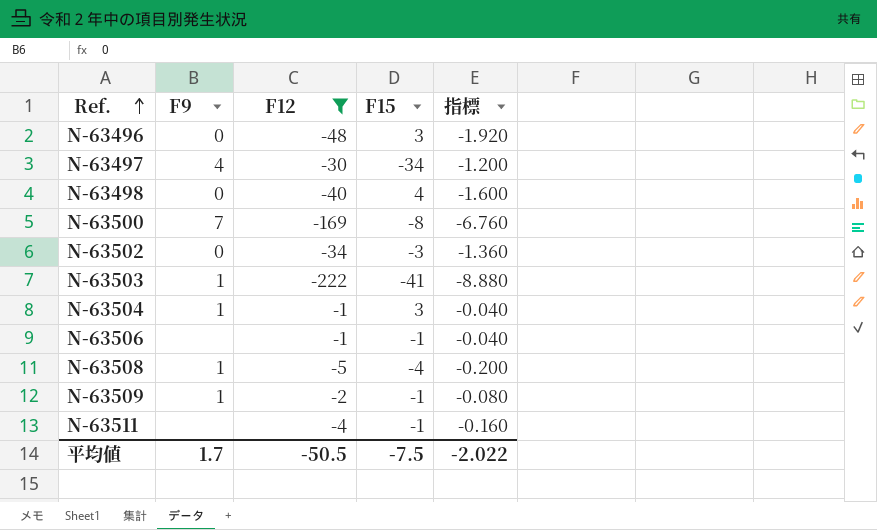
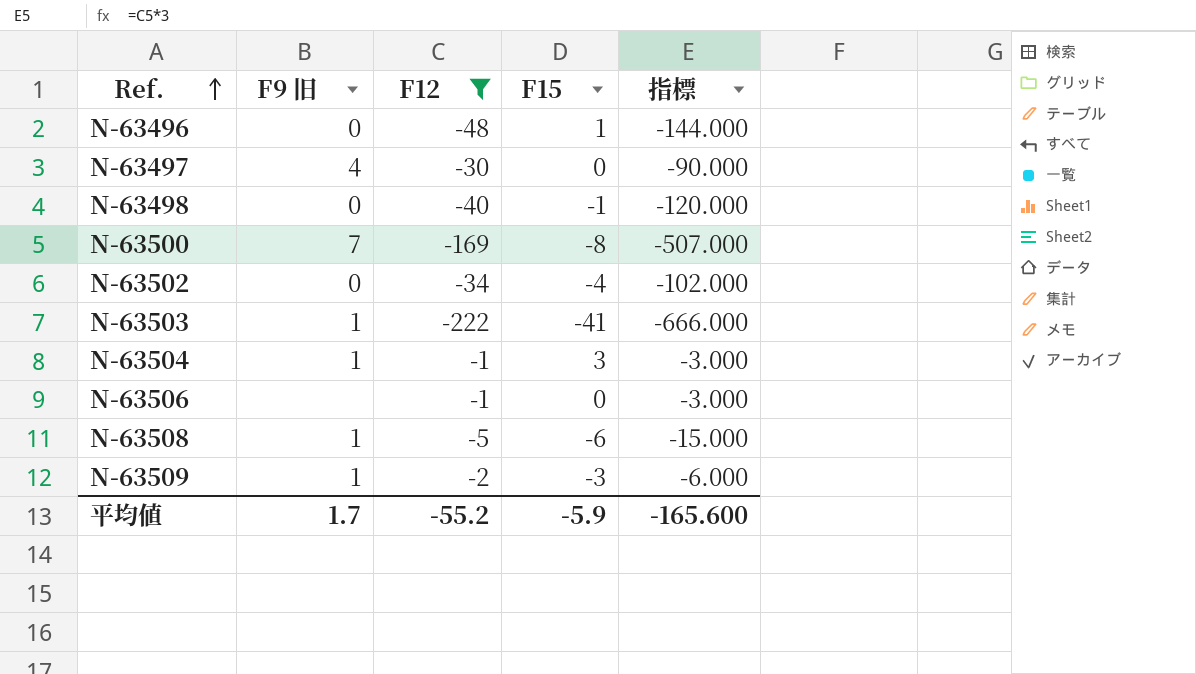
column name: F9 -> F9 旧
column 指標 | formula: [F12] * 0.04 -> [F12] * 3
row N-63511: none | -4 | -1 | -0.160 -> none
N-63496 | F15: 3 -> 1
N-63497 | F15: -34 -> 0
N-63498 | F15: 4 -> -1
N-63502 | F15: -3 -> -4
N-63506 | F15: -1 -> 0
N-63508 | F15: -4 -> -6
N-63509 | F15: -1 -> -3
平均値 | F12: -50.5 -> -55.2
平均値 | F15: -7.5 -> -5.9
平均値 | 指標: -2.022 -> -165.600

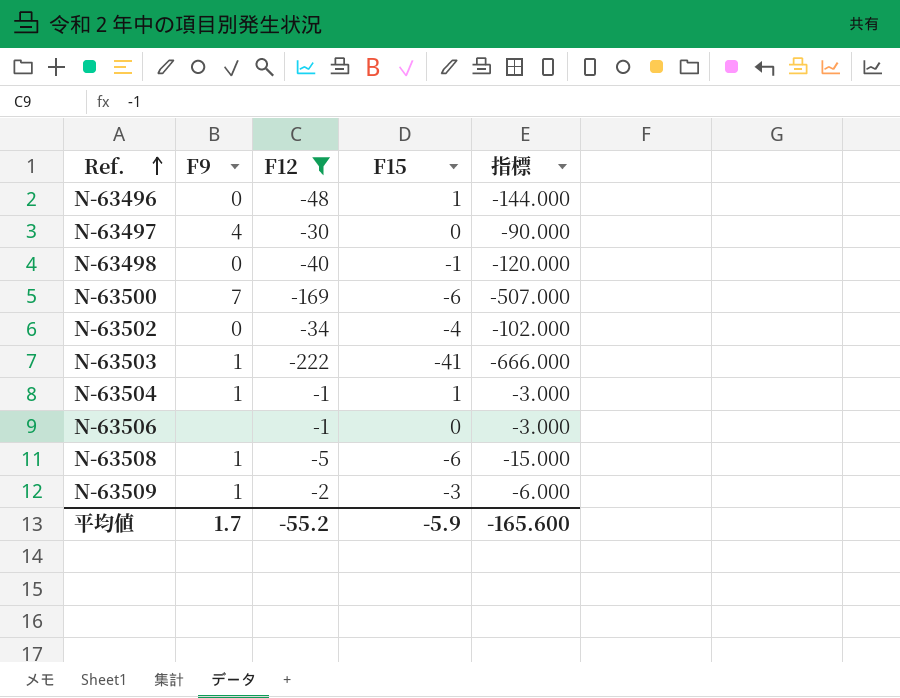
column name: F9 旧 -> F9
N-63500 | F15: -8 -> -6
N-63504 | F15: 3 -> 1

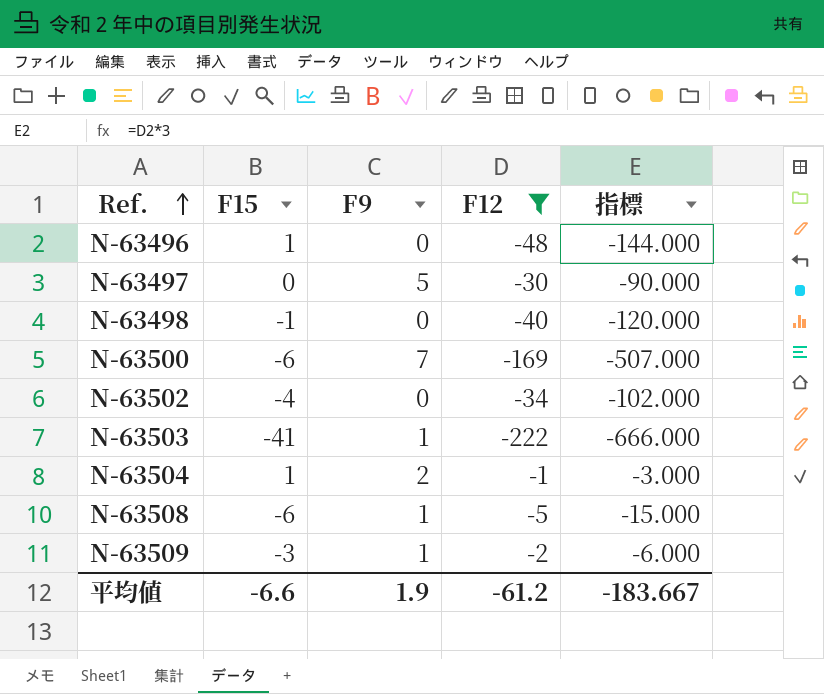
column F15 | position: 4 -> 2
row N-63506: none | -1 | 0 | -3.000 -> none
N-63497 | F9: 4 -> 5
N-63504 | F9: 1 -> 2
平均値 | F15: -5.9 -> -6.6
平均値 | F9: 1.7 -> 1.9
平均値 | F12: -55.2 -> -61.2
平均値 | 指標: -165.600 -> -183.667

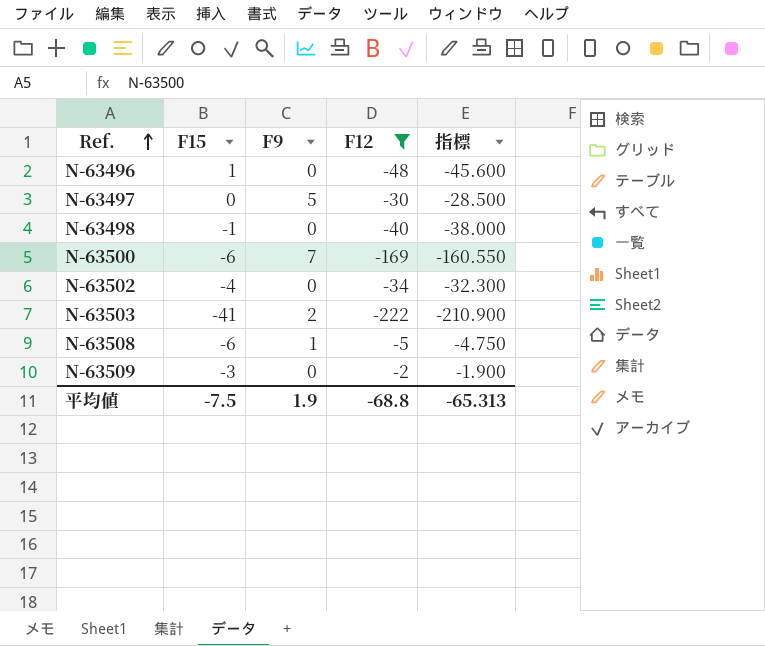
column 指標 | formula: [F12] * 3 -> [F12] * 0.95
row N-63504: 1 | 2 | -1 | -3.000 -> none
N-63503 | F9: 1 -> 2
N-63509 | F9: 1 -> 0
平均値 | F15: -6.6 -> -7.5
平均値 | F12: -61.2 -> -68.8
平均値 | 指標: -183.667 -> -65.313

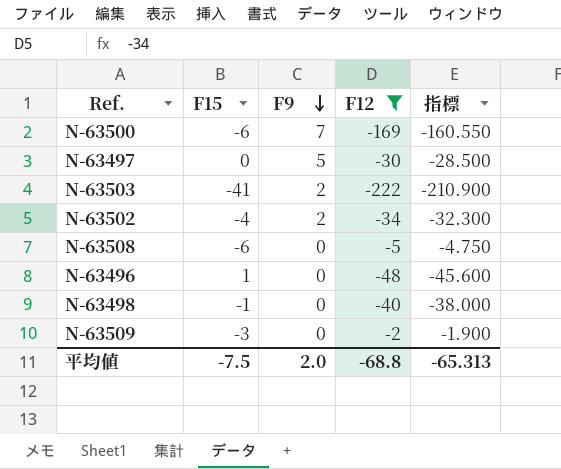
row order: Ref. ascending -> F9 descending
N-63502 | F9: 0 -> 2
N-63508 | F9: 1 -> 0
平均値 | F9: 1.9 -> 2.0

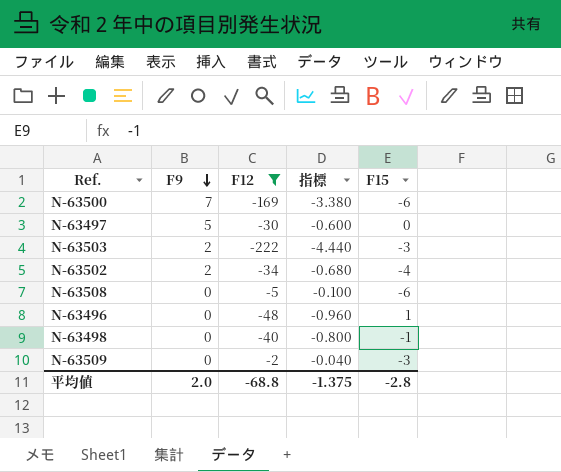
column 指標 | formula: [F12] * 0.95 -> [F12] * 0.02
column F15 | position: 2 -> 5
N-63503 | F15: -41 -> -3
平均値 | 指標: -65.313 -> -1.375
平均値 | F15: -7.5 -> -2.8

